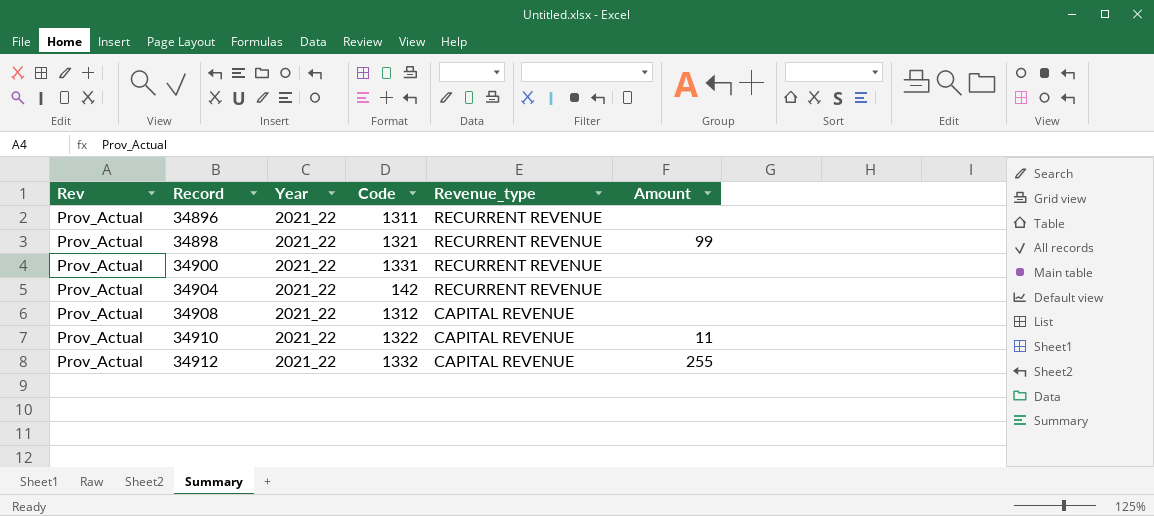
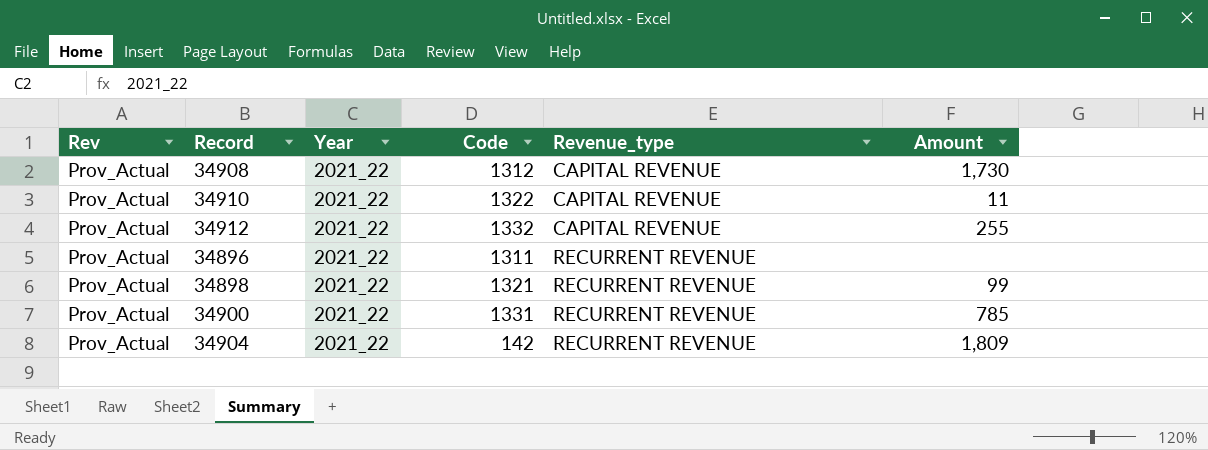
row order: Record ascending -> Revenue_type ascending
34908 | Amount: none -> 1,730
34900 | Amount: none -> 785
34904 | Amount: none -> 1,809

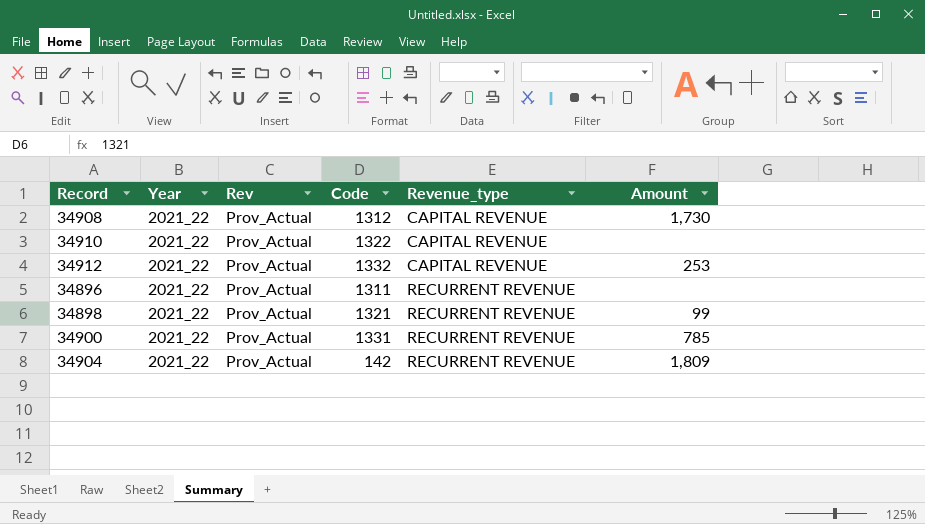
column Rev | position: 1 -> 3
34910 | Amount: 11 -> none
34912 | Amount: 255 -> 253

